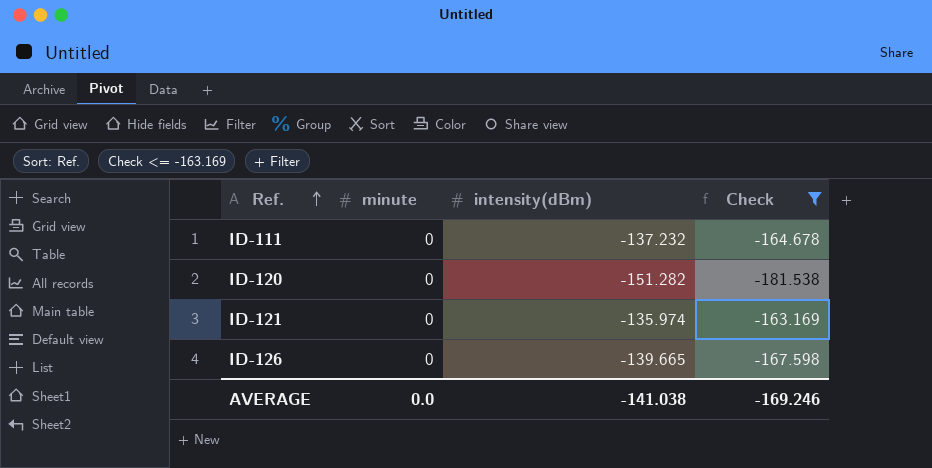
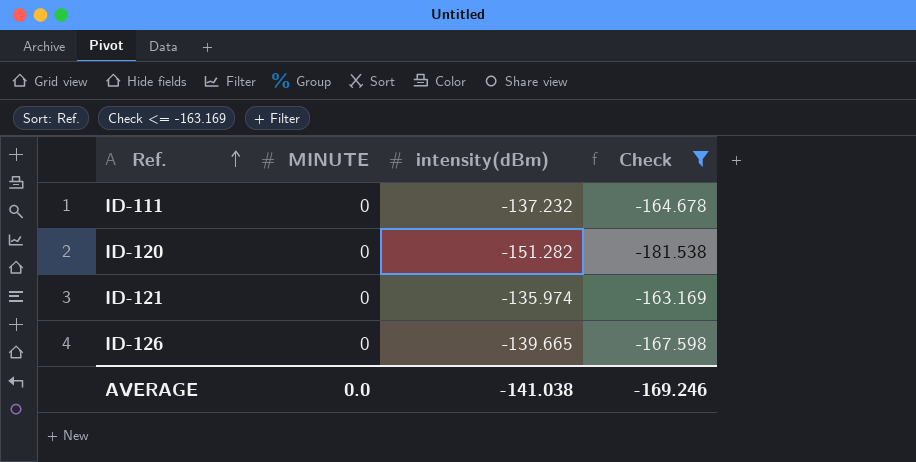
column name: minute -> MINUTE

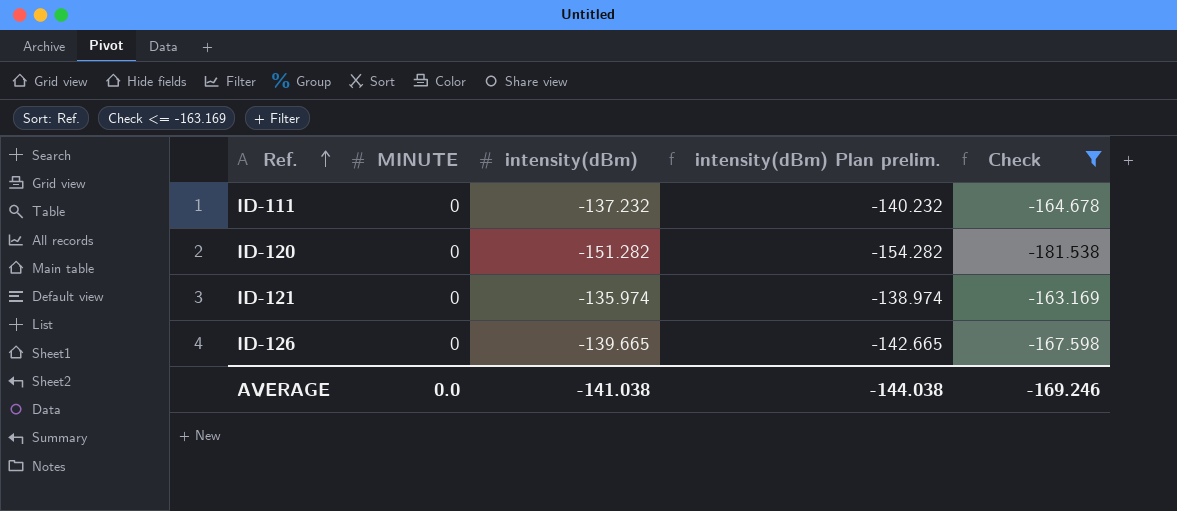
column intensity(dBm) Plan prelim. | formula: none -> [intensity(dBm)] - 3

